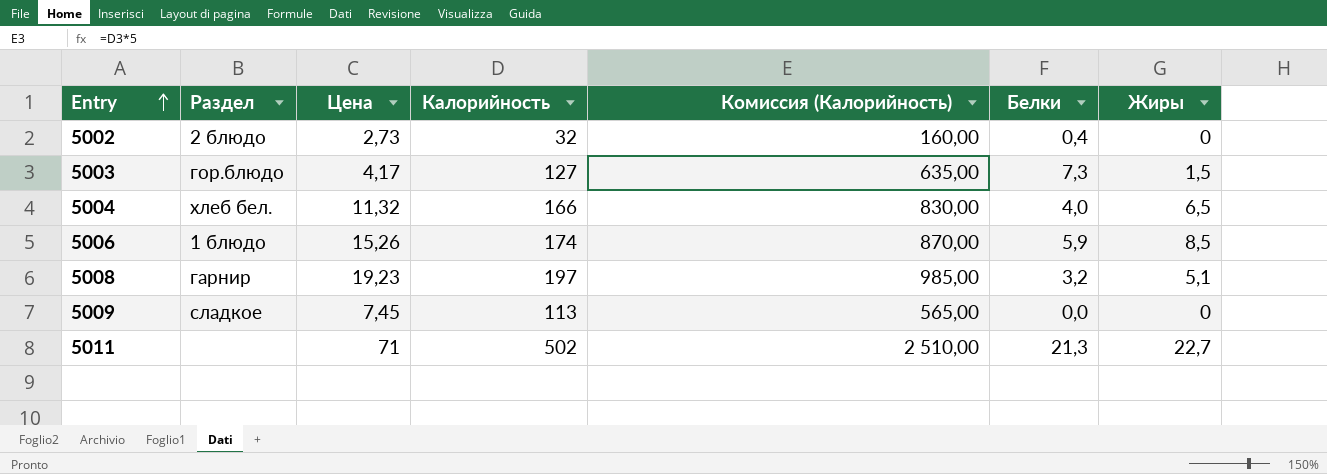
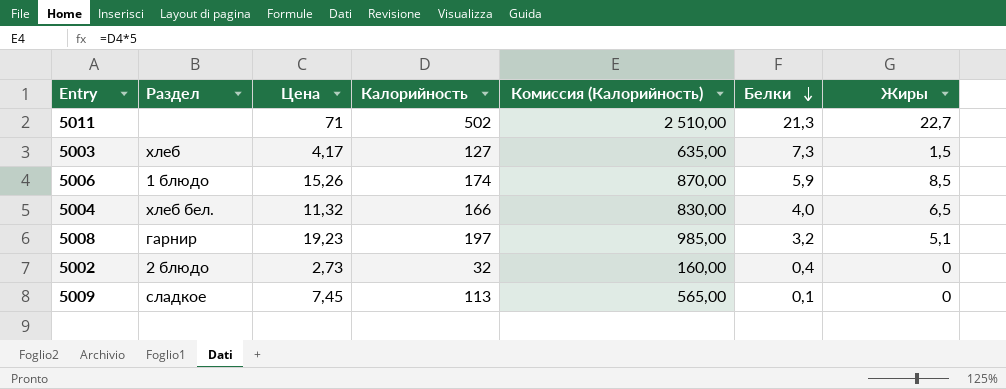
row order: Entry ascending -> Белки descending
5003 | Раздел: гор.блюдо -> хлеб
5009 | Белки: 0,0 -> 0,1

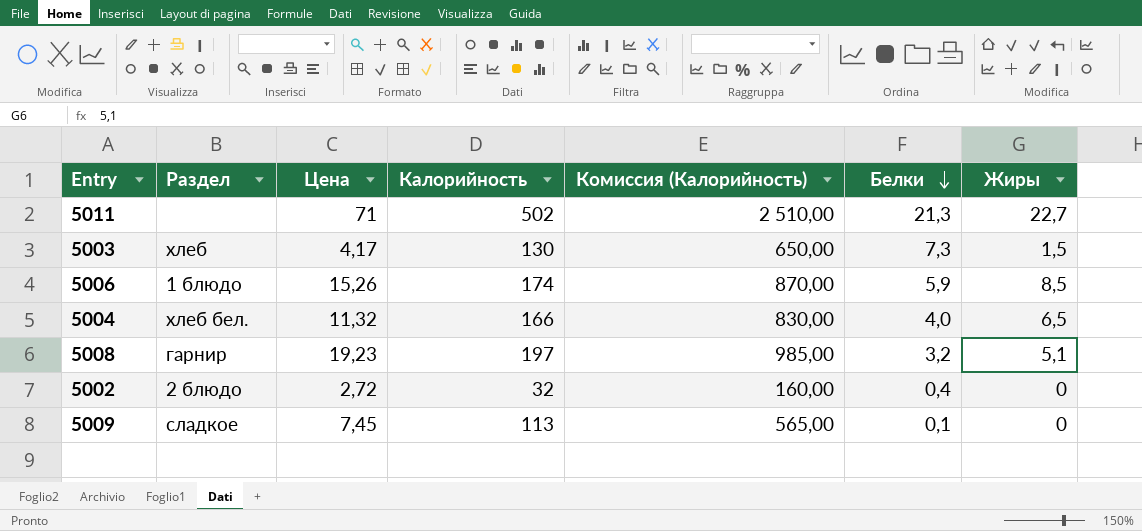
5003 | Калорийность: 127 -> 130
5003 | Комиссия (Калорийность): 635,00 -> 650,00
5002 | Цена: 2,73 -> 2,72

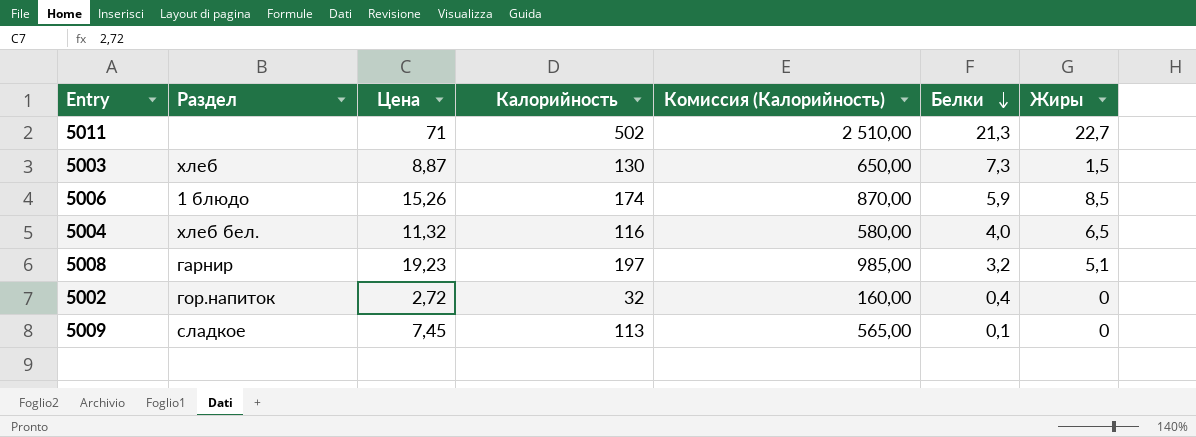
5003 | Цена: 4,17 -> 8,87
5004 | Калорийность: 166 -> 116
5004 | Комиссия (Калорийность): 830,00 -> 580,00
5002 | Раздел: 2 блюдо -> гор.напиток

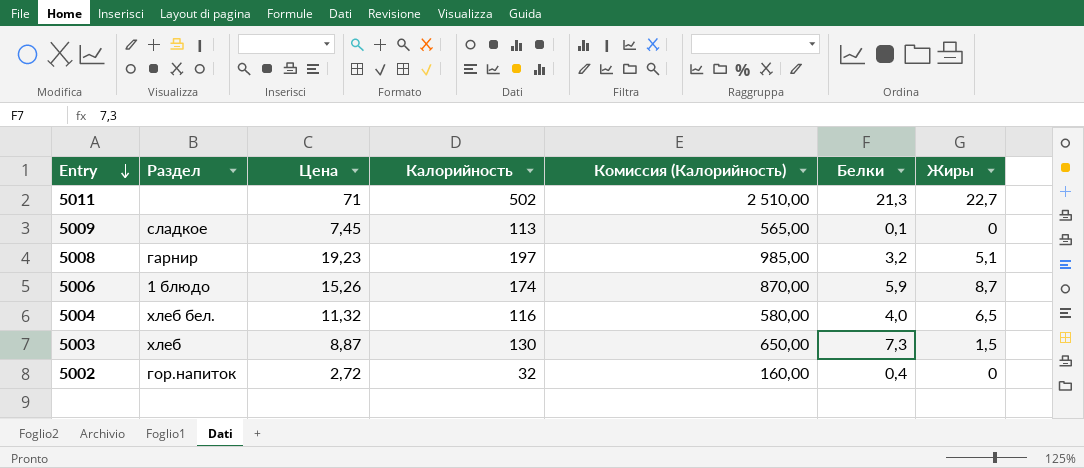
row order: Белки descending -> Entry descending
5006 | Жиры: 8,5 -> 8,7

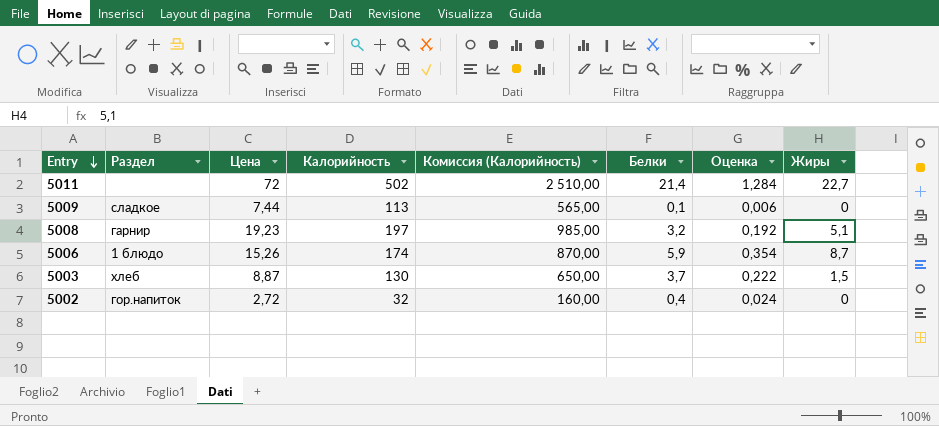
column Оценка | formula: none -> [Белки] * 0,06
row 5004: хлеб бел. | 11,32 | 116 | 580,00 | 4,0 | 6,5 -> none
5011 | Цена: 71 -> 72
5011 | Белки: 21,3 -> 21,4
5009 | Цена: 7,45 -> 7,44
5003 | Белки: 7,3 -> 3,7

